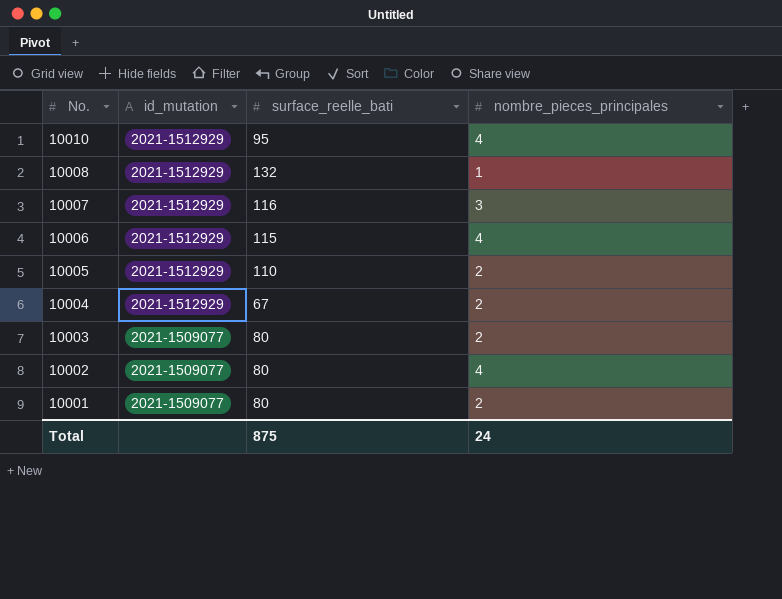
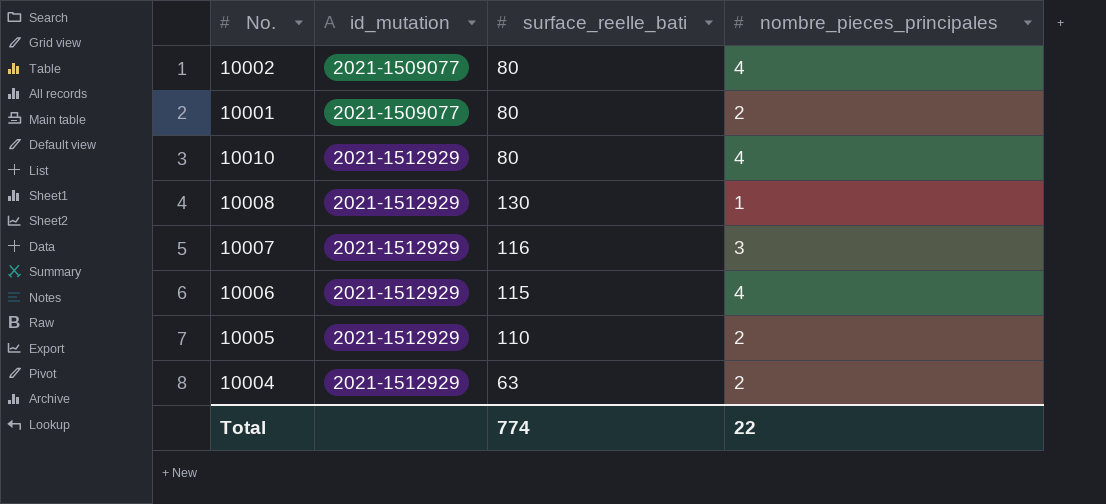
row order: No. descending -> id_mutation ascending
row 10003: 2021-1509077 | 80 | 2 -> none
10010 | surface_reelle_bati: 95 -> 80
10008 | surface_reelle_bati: 132 -> 130
10004 | surface_reelle_bati: 67 -> 63
Total | surface_reelle_bati: 875 -> 774
Total | nombre_pieces_principales: 24 -> 22

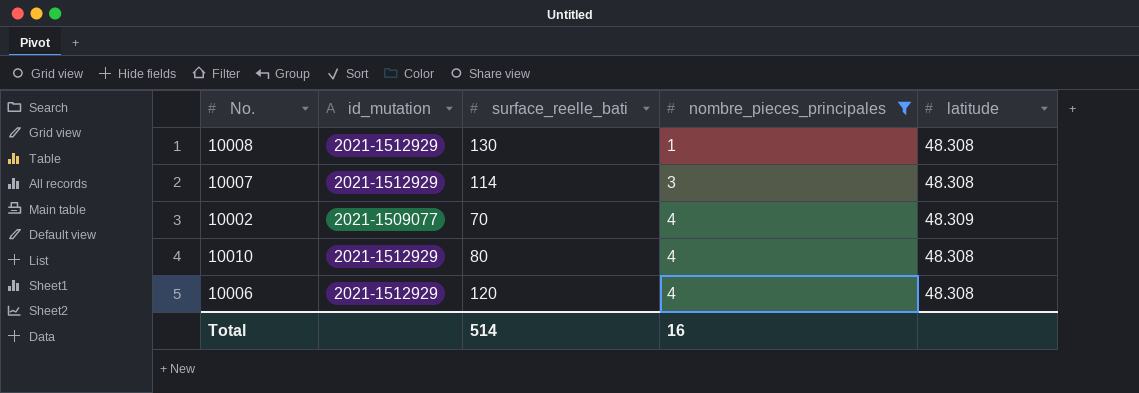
filter: none -> nombre_pieces_principales != 2
row order: id_mutation ascending -> nombre_pieces_principales ascending
column latitude | position: none -> 5
10007 | surface_reelle_bati: 116 -> 114
10002 | surface_reelle_bati: 80 -> 70
10006 | surface_reelle_bati: 115 -> 120
Total | surface_reelle_bati: 774 -> 514
Total | nombre_pieces_principales: 22 -> 16

